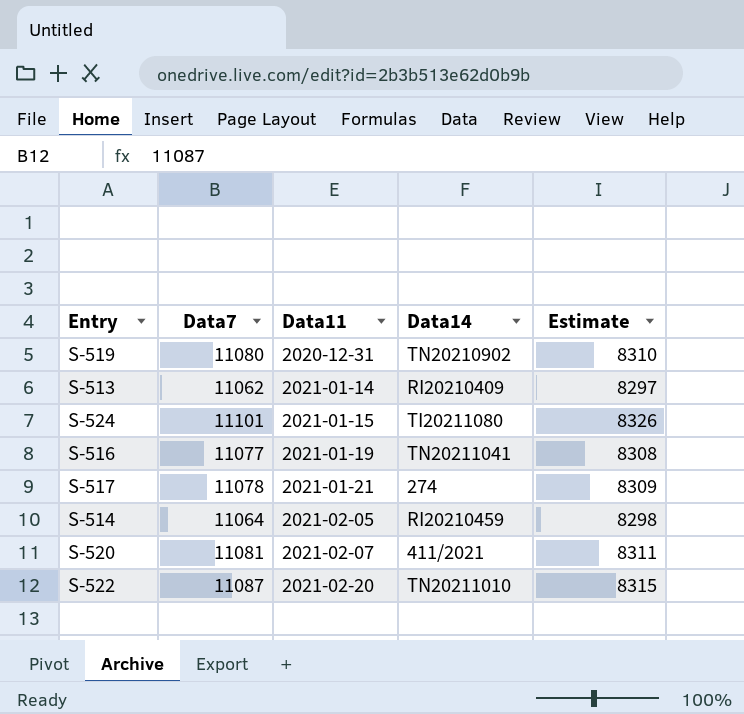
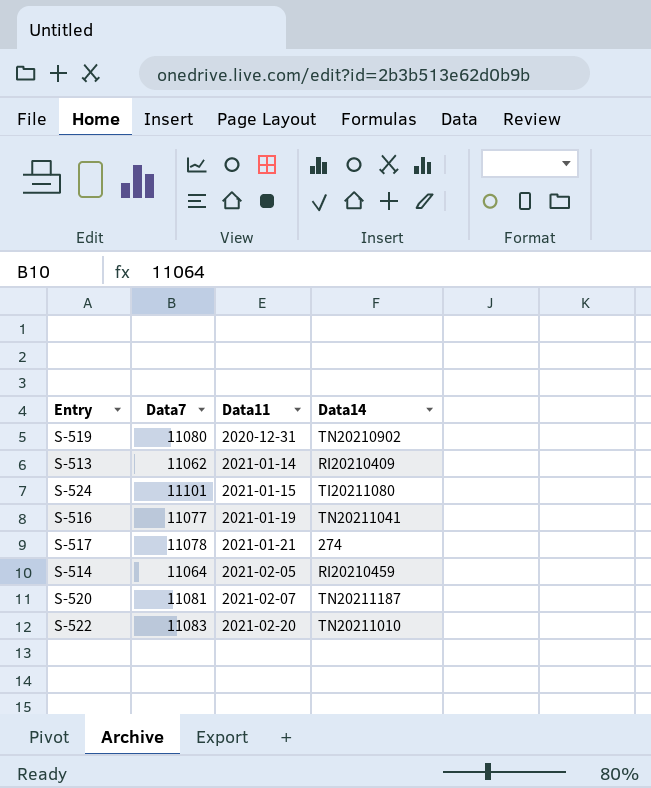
column Estimate | formula: [Data7] * 0.75 -> none
S-520 | Data14: 411/2021 -> TN20211187
S-522 | Data7: 11087 -> 11083

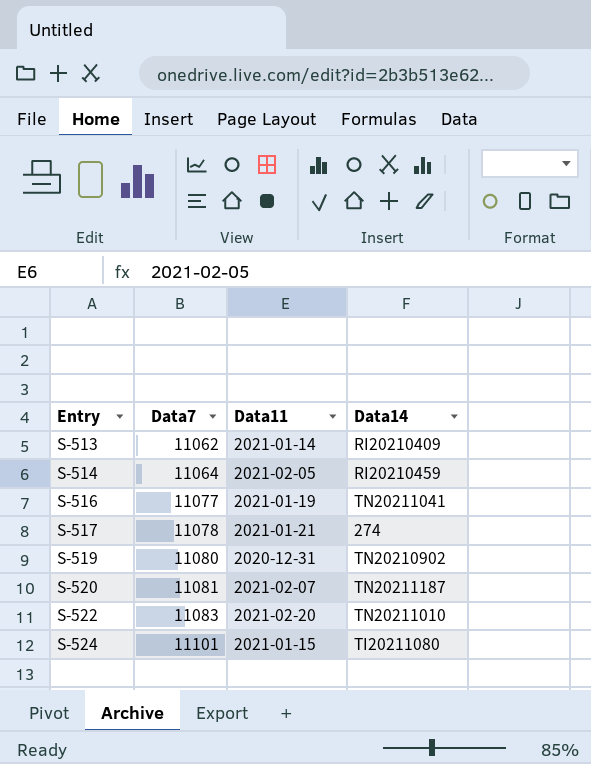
row order: Data11 ascending -> Entry ascending

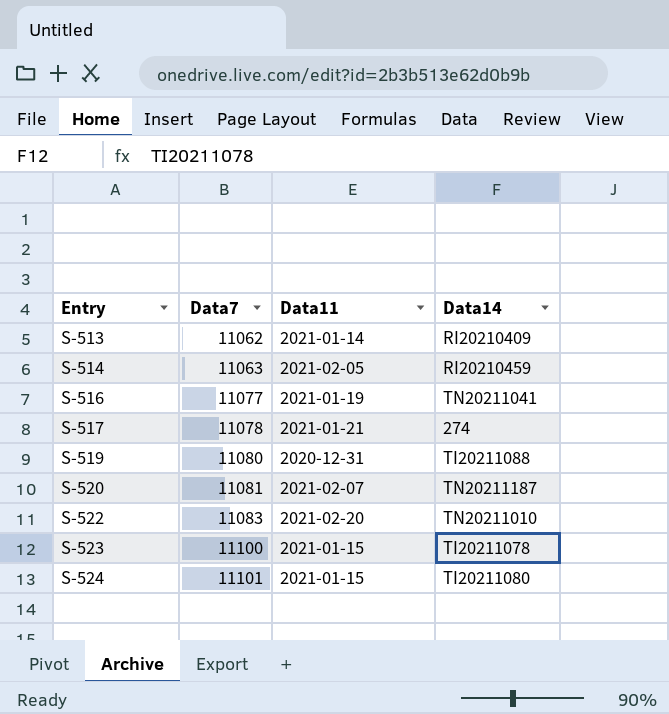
S-514 | Data7: 11064 -> 11063
S-519 | Data14: TN20210902 -> TI20211088
row S-523: none -> 11100 | 2021-01-15 | TI20211078

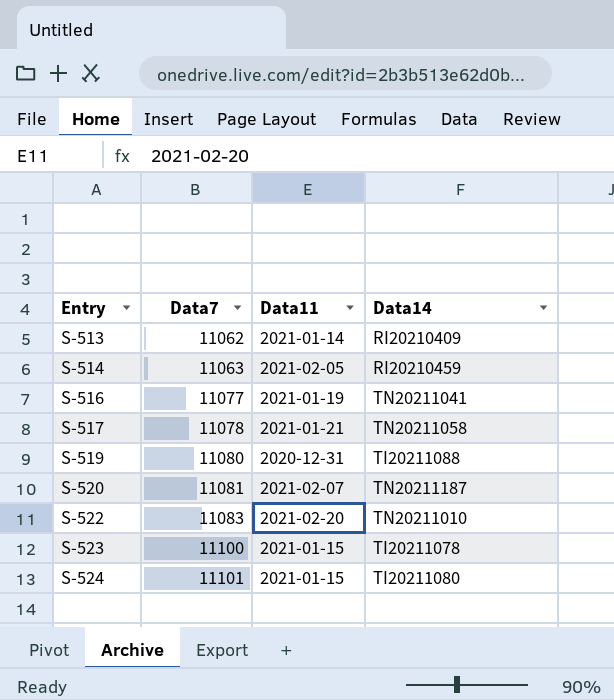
S-517 | Data14: 274 -> TN20211058

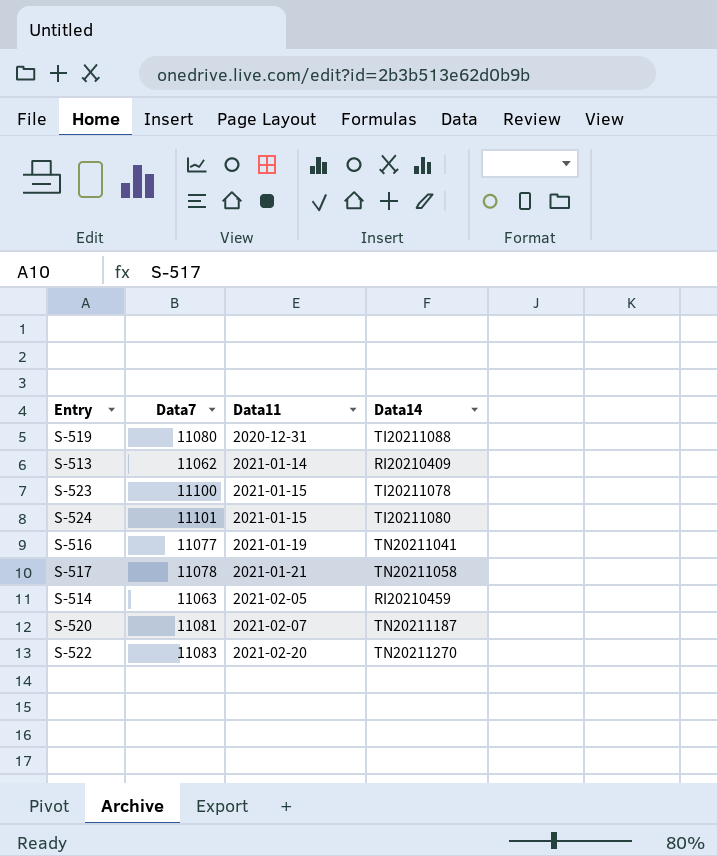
row order: Entry ascending -> Data11 ascending
S-522 | Data14: TN20211010 -> TN20211270

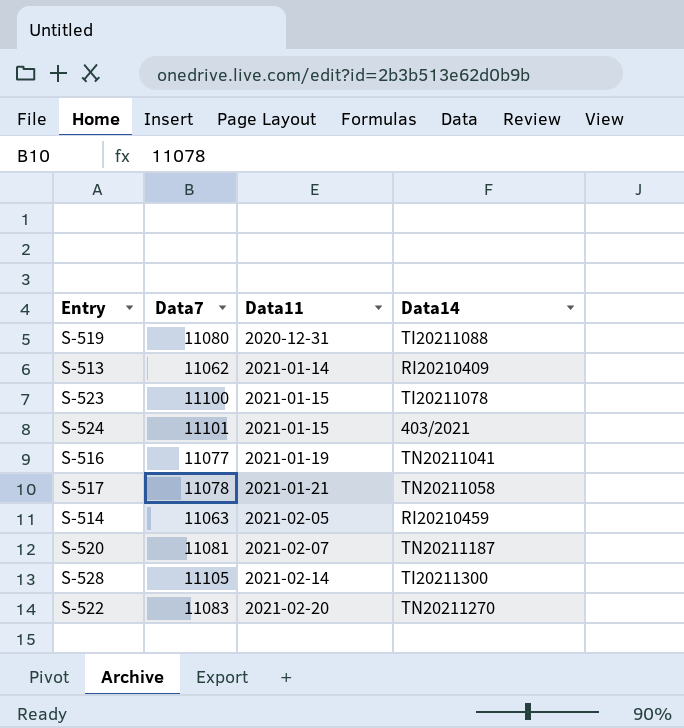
S-524 | Data14: TI20211080 -> 403/2021
row S-528: none -> 11105 | 2021-02-14 | TI20211300

